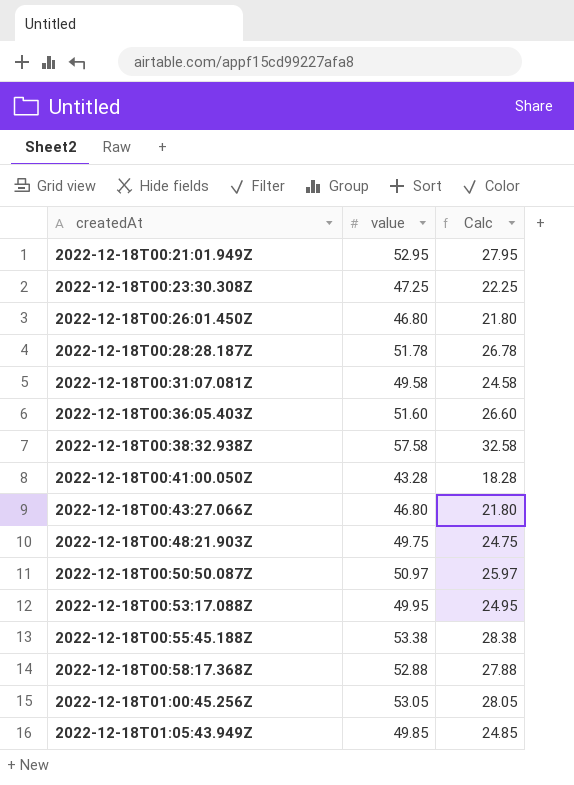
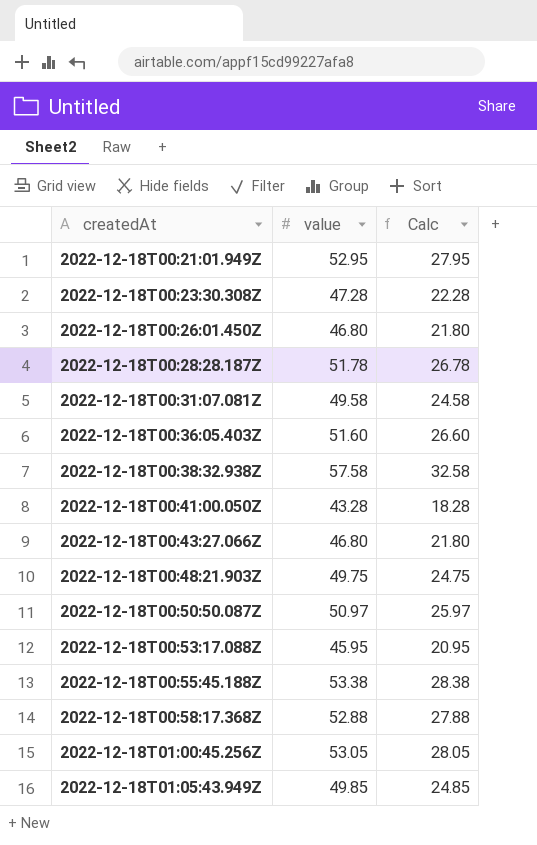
2022-12-18T00:23:30.308Z | value: 47.25 -> 47.28
2022-12-18T00:23:30.308Z | Calc: 22.25 -> 22.28
2022-12-18T00:53:17.088Z | value: 49.95 -> 45.95
2022-12-18T00:53:17.088Z | Calc: 24.95 -> 20.95

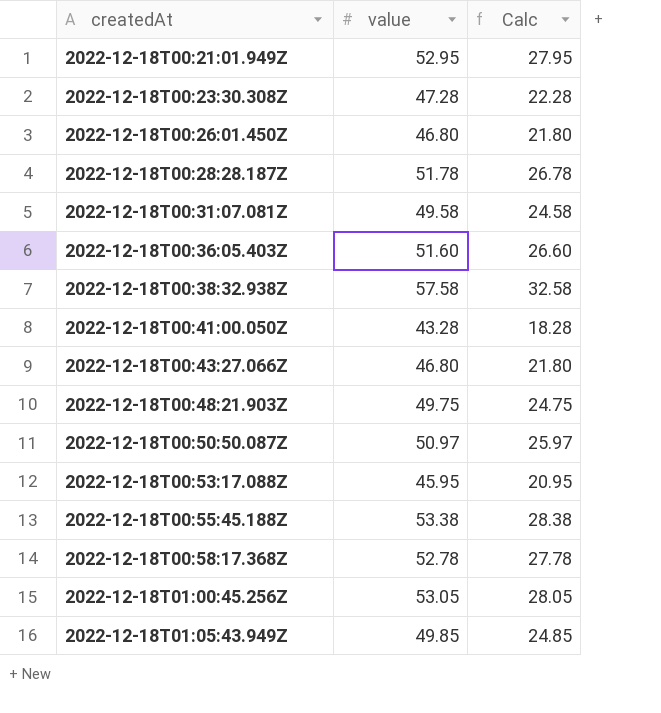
2022-12-18T00:58:17.368Z | value: 52.88 -> 52.78
2022-12-18T00:58:17.368Z | Calc: 27.88 -> 27.78

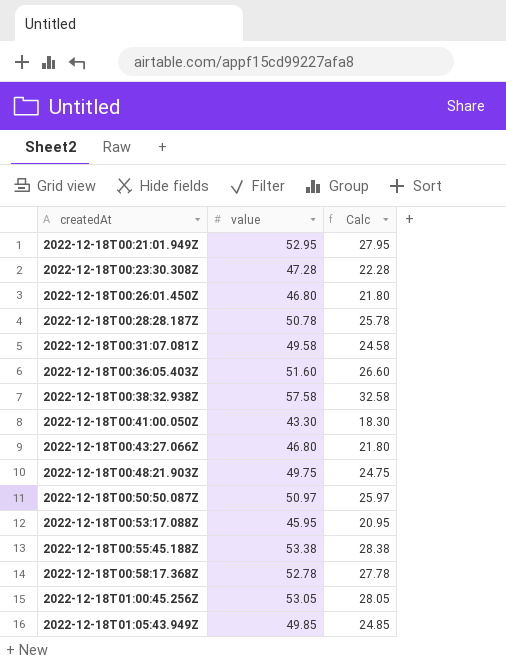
2022-12-18T00:28:28.187Z | value: 51.78 -> 50.78
2022-12-18T00:28:28.187Z | Calc: 26.78 -> 25.78
2022-12-18T00:41:00.050Z | value: 43.28 -> 43.30
2022-12-18T00:41:00.050Z | Calc: 18.28 -> 18.30

